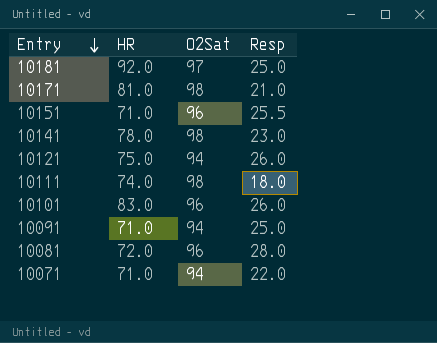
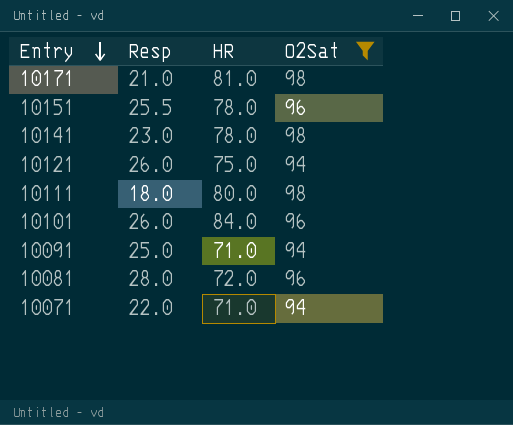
filter: none -> O2Sat != 97
column Resp | position: 4 -> 2
10151 | HR: 71.0 -> 78.0
10111 | HR: 74.0 -> 80.0
10101 | HR: 83.0 -> 84.0

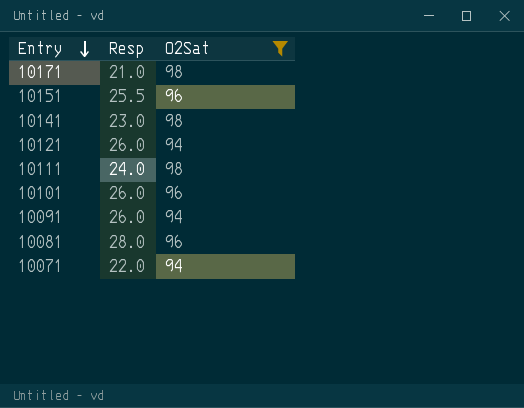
column HR | position: 3 -> none
10111 | Resp: 18.0 -> 24.0
10091 | Resp: 25.0 -> 26.0

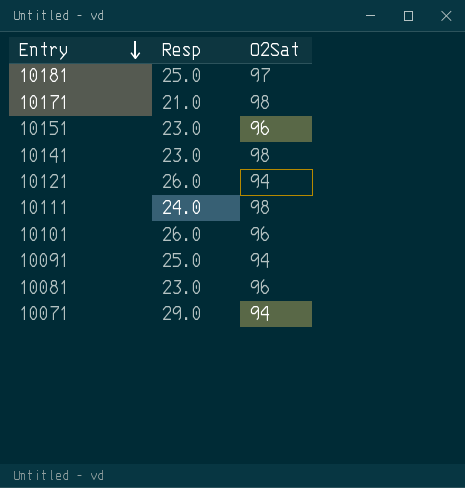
filter: O2Sat != 97 -> none
10151 | Resp: 25.5 -> 23.0
10091 | Resp: 26.0 -> 25.0
10081 | Resp: 28.0 -> 23.0
10071 | Resp: 22.0 -> 29.0

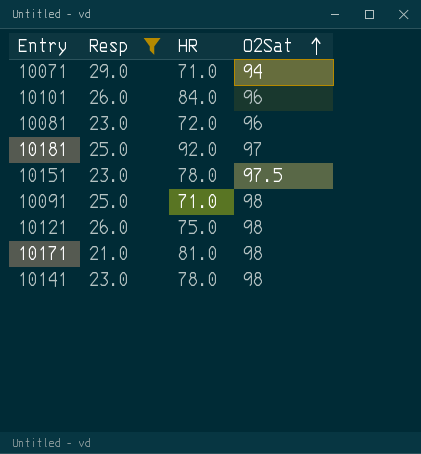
filter: none -> Resp != 24.0
row order: Entry descending -> O2Sat ascending
column HR | position: none -> 3
10151 | O2Sat: 96 -> 97.5
10091 | O2Sat: 94 -> 98
10121 | O2Sat: 94 -> 98

